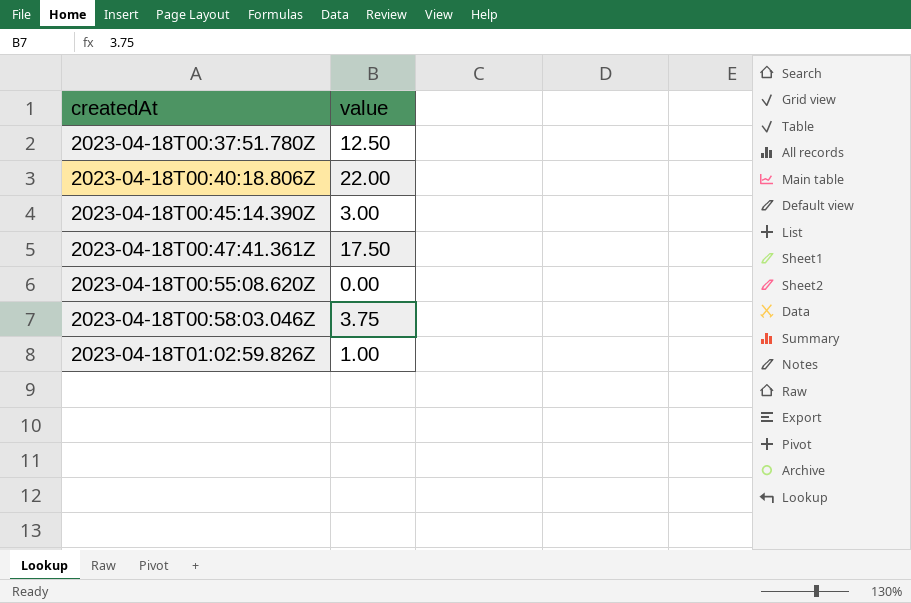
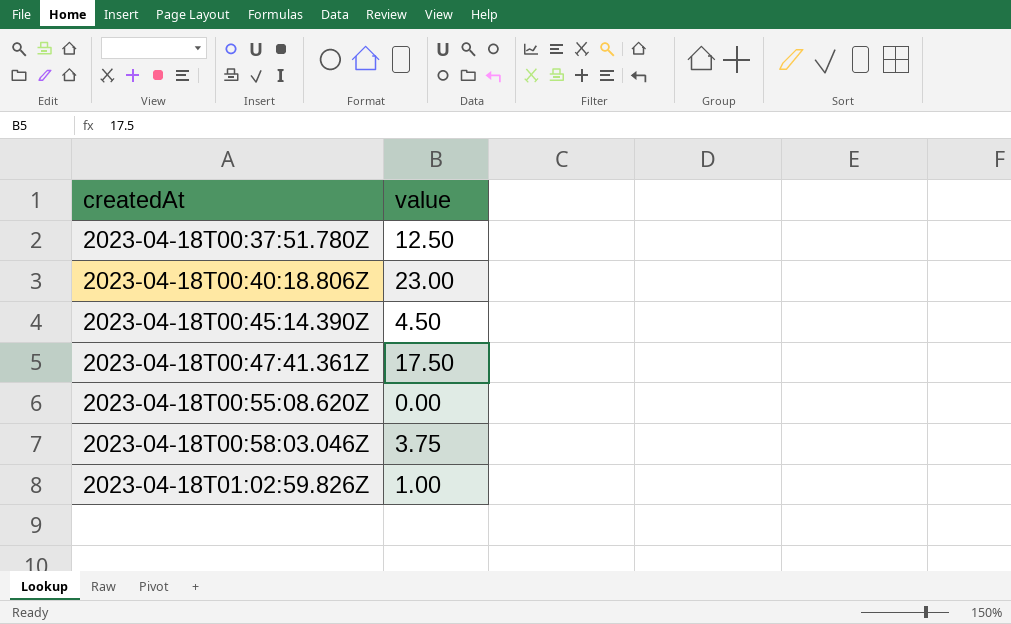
2023-04-18T00:40:18.806Z | value: 22.00 -> 23.00
2023-04-18T00:45:14.390Z | value: 3.00 -> 4.50

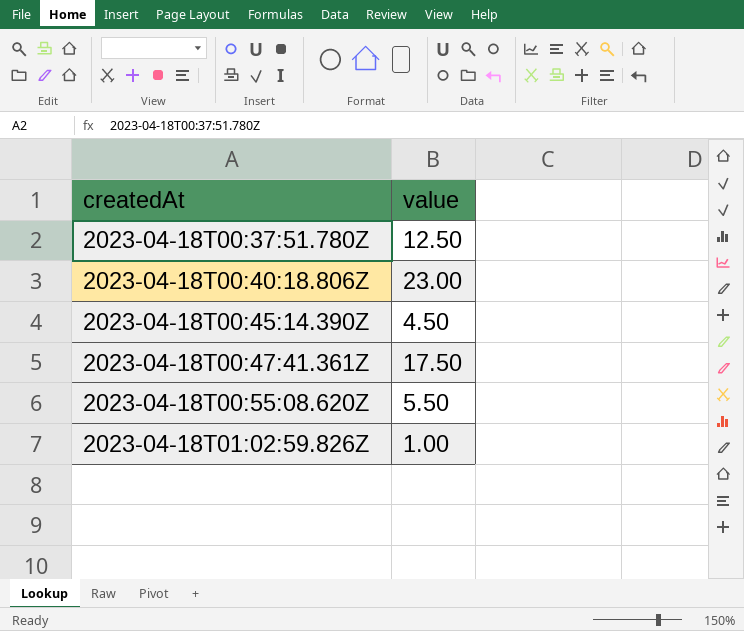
row 2023-04-18T00:58:03.046Z: 3.75 -> none
2023-04-18T00:55:08.620Z | value: 0.00 -> 5.50

